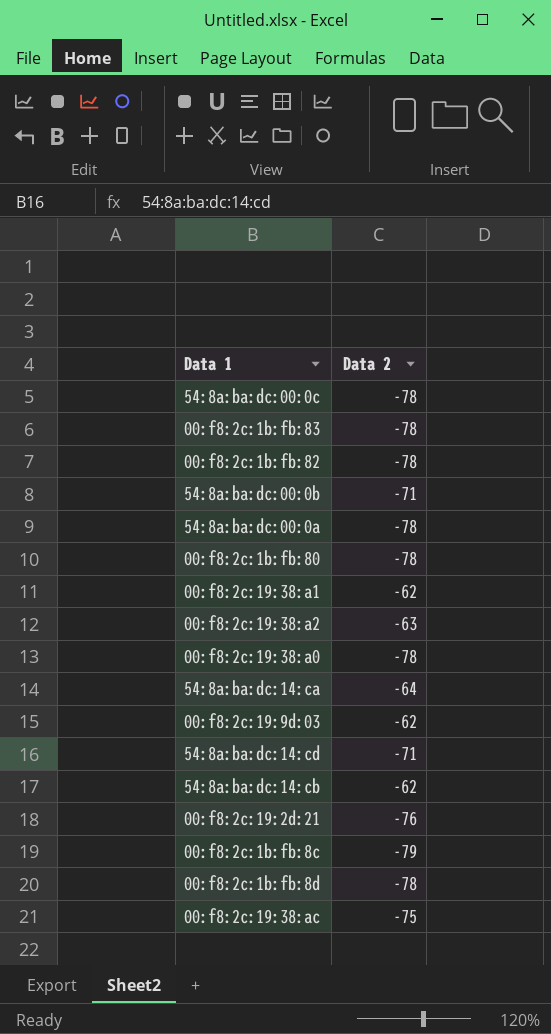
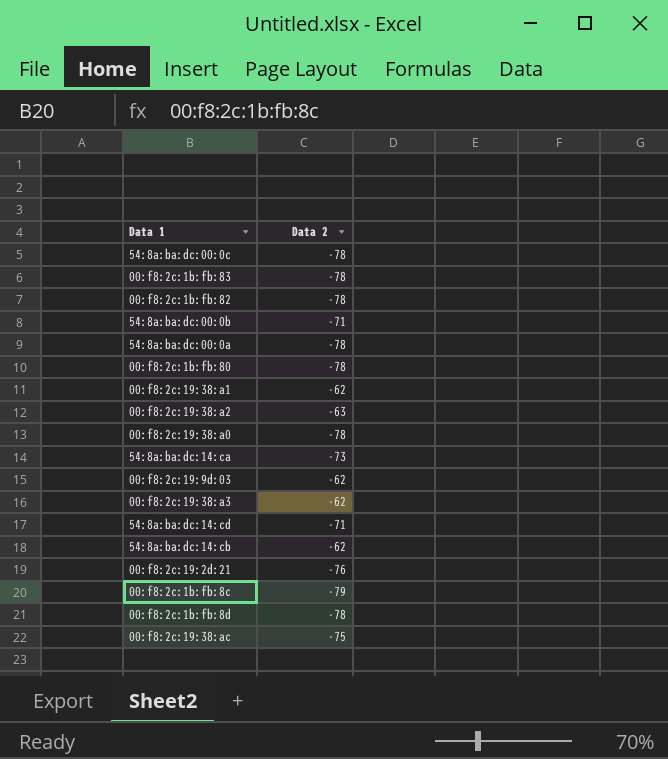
54:8a:ba:dc:14:ca | Data 2: -64 -> -73
row 00:f8:2c:19:38:a3: none -> -62

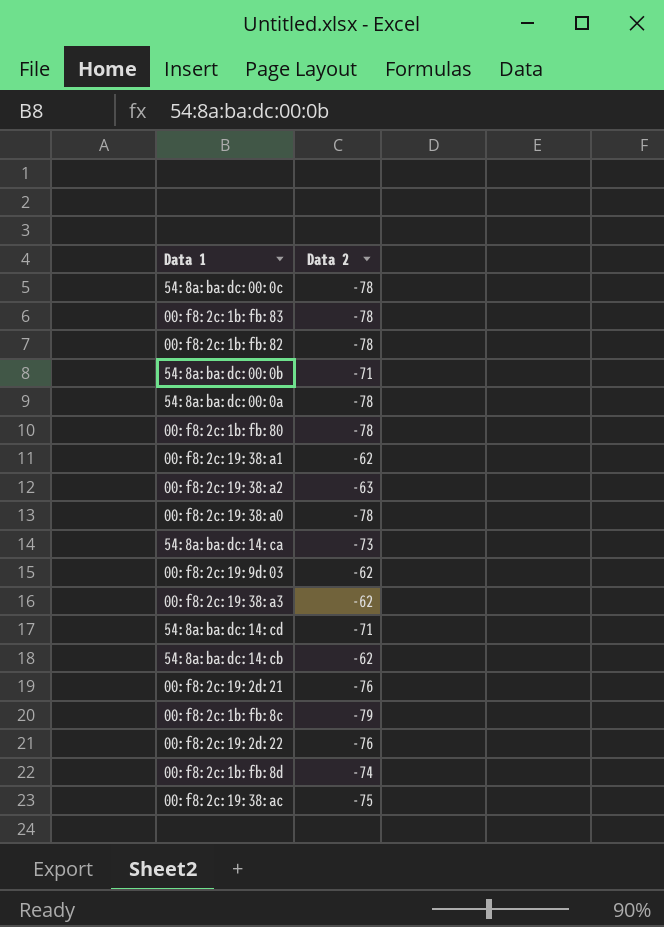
row 00:f8:2c:19:2d:22: none -> -76
00:f8:2c:1b:fb:8d | Data 2: -78 -> -74

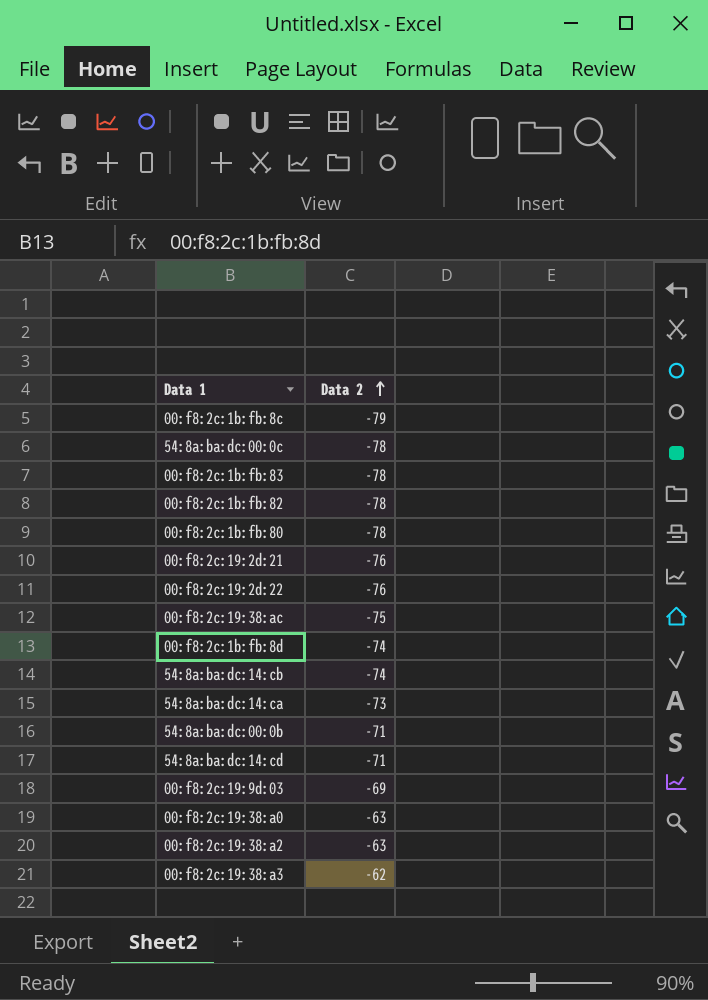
row order: none -> Data 2 ascending
row 54:8a:ba:dc:00:0a: -78 -> none
row 00:f8:2c:19:38:a1: -62 -> none
54:8a:ba:dc:14:cb | Data 2: -62 -> -74
00:f8:2c:19:9d:03 | Data 2: -62 -> -69
00:f8:2c:19:38:a0 | Data 2: -78 -> -63

